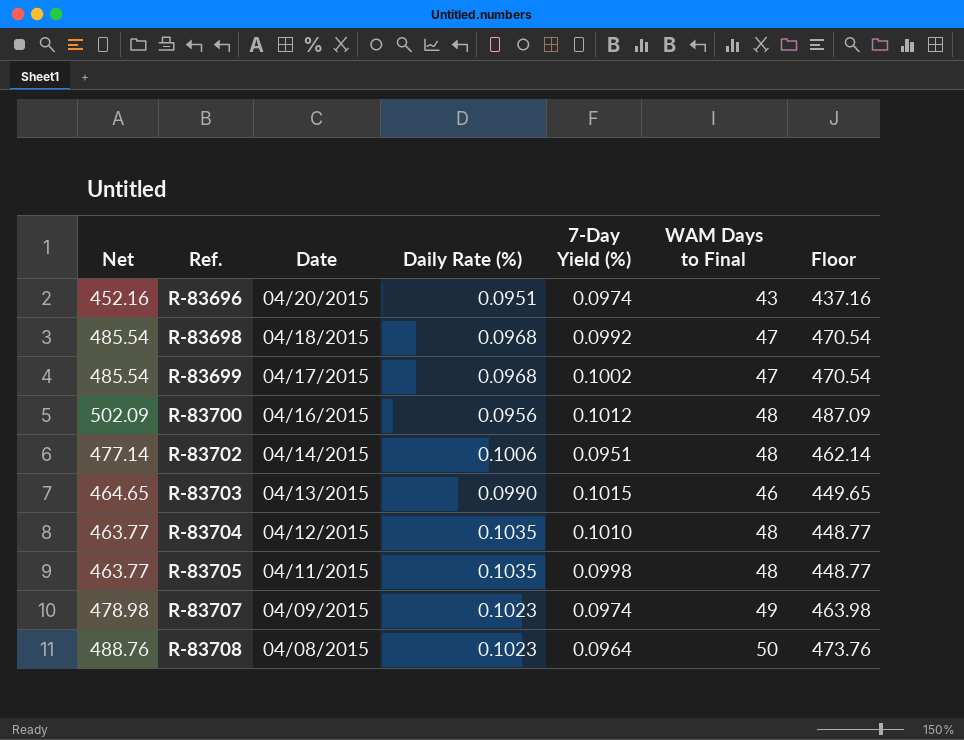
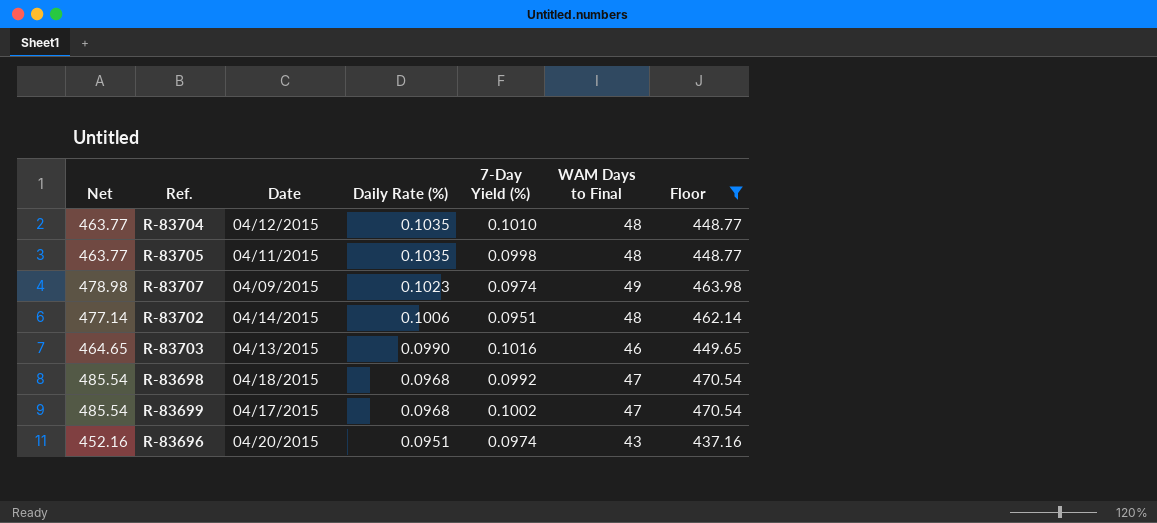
filter: none -> Floor <= 470.54
row order: Ref. ascending -> Daily Rate (%) descending
R-83703 | 7-Day Yield (%): 0.1015 -> 0.1016

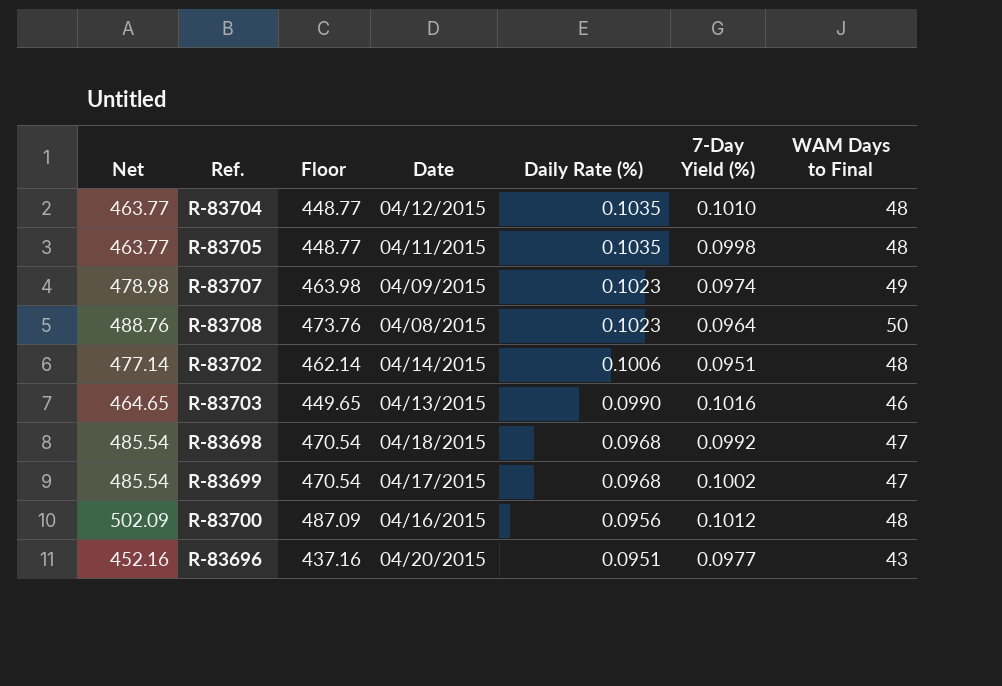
filter: Floor <= 470.54 -> none
column Floor | position: 7 -> 3
R-83696 | 7-Day Yield (%): 0.0974 -> 0.0977

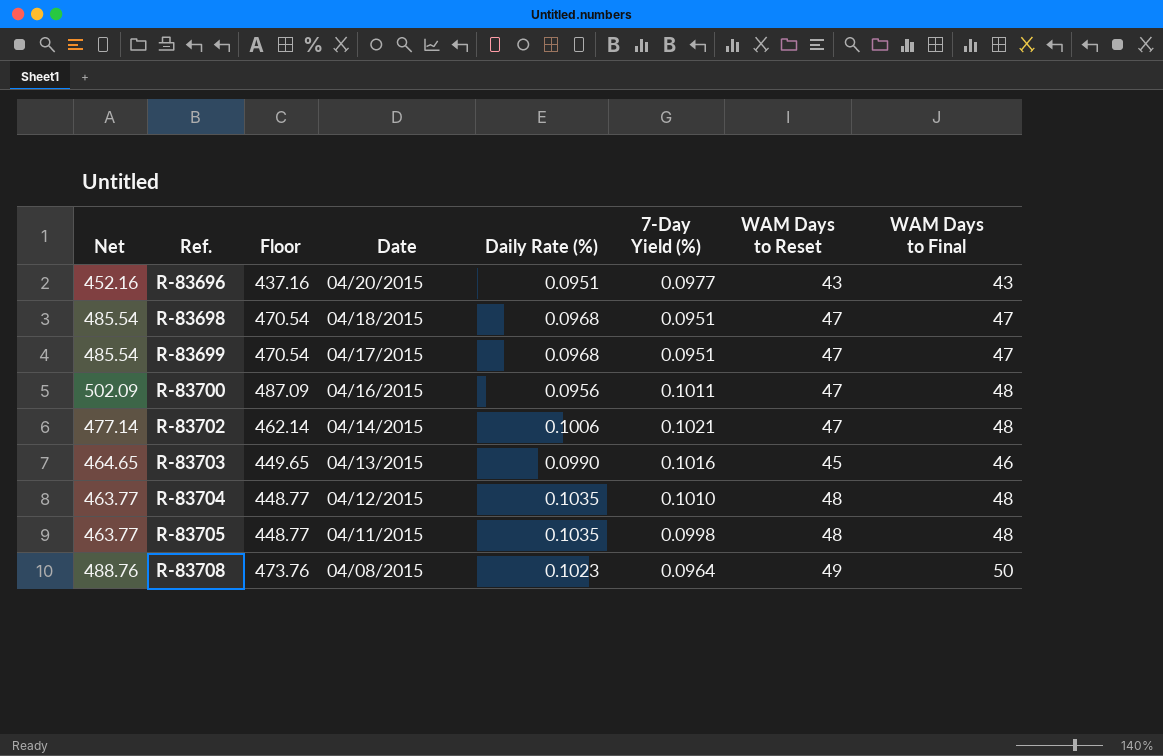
row order: Daily Rate (%) descending -> Ref. ascending
column WAM Days to Reset | position: none -> 7
row R-83707: 478.98 | 463.98 | 04/09/2015 | 0.1023 | 0.0974 | 49 -> none
R-83698 | 7-Day Yield (%): 0.0992 -> 0.0951
R-83699 | 7-Day Yield (%): 0.1002 -> 0.0951
R-83700 | 7-Day Yield (%): 0.1012 -> 0.1011
R-83702 | 7-Day Yield (%): 0.0951 -> 0.1021

